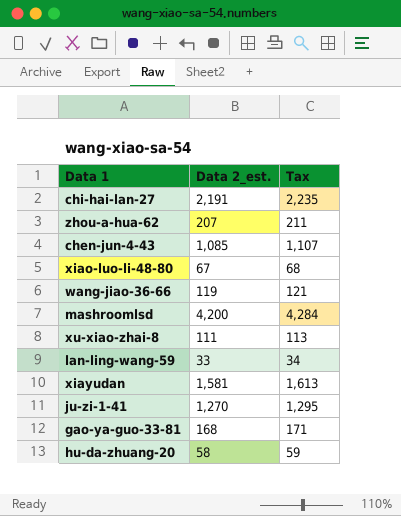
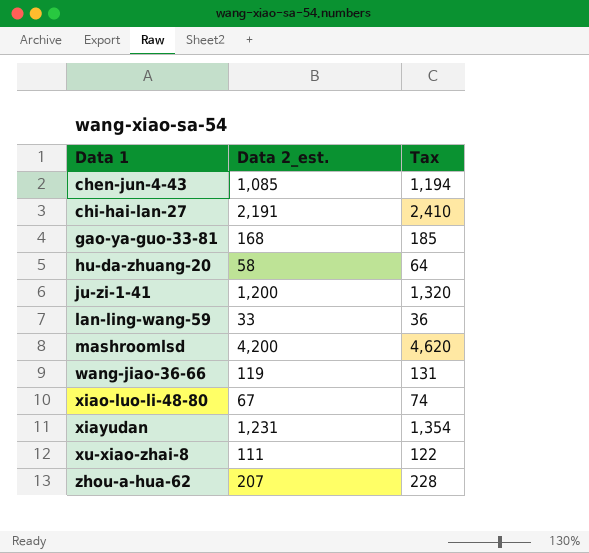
row order: none -> Data 1 ascending
column Tax | formula: [Data 2_est.] * 1.02 -> [Data 2_est.] * 1.1
ju-zi-1-41 | Data 2_est.: 1,270 -> 1,200
xiayudan | Data 2_est.: 1,581 -> 1,231

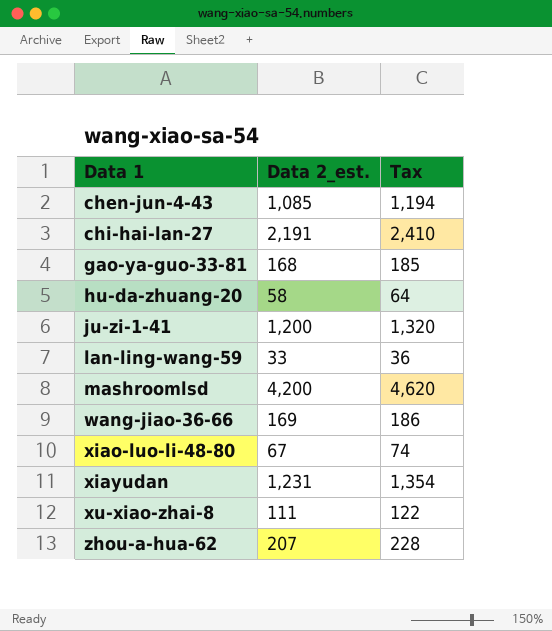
wang-jiao-36-66 | Data 2_est.: 119 -> 169
wang-jiao-36-66 | Tax: 131 -> 186

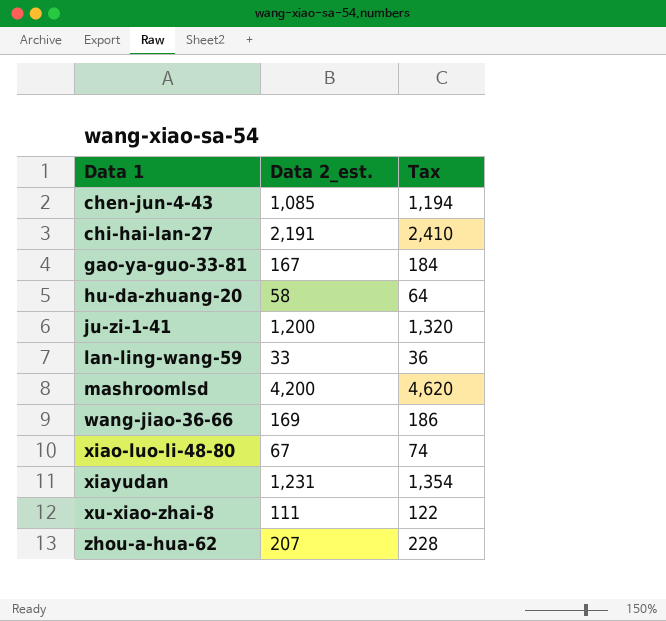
gao-ya-guo-33-81 | Data 2_est.: 168 -> 167
gao-ya-guo-33-81 | Tax: 185 -> 184

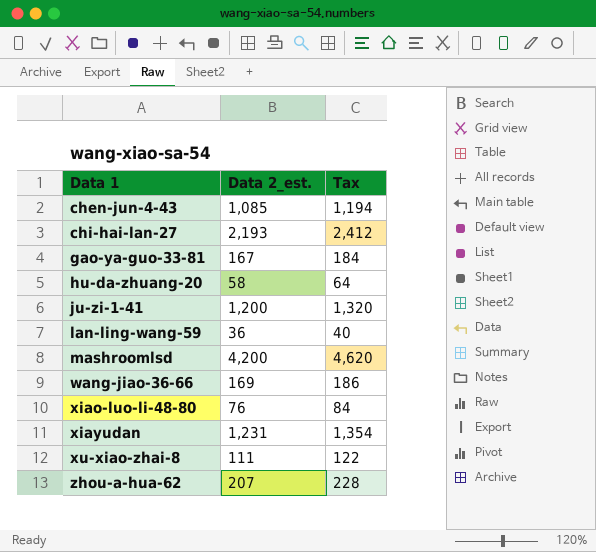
chi-hai-lan-27 | Data 2_est.: 2,191 -> 2,193
chi-hai-lan-27 | Tax: 2,410 -> 2,412
lan-ling-wang-59 | Data 2_est.: 33 -> 36
lan-ling-wang-59 | Tax: 36 -> 40
xiao-luo-li-48-80 | Data 2_est.: 67 -> 76
xiao-luo-li-48-80 | Tax: 74 -> 84

